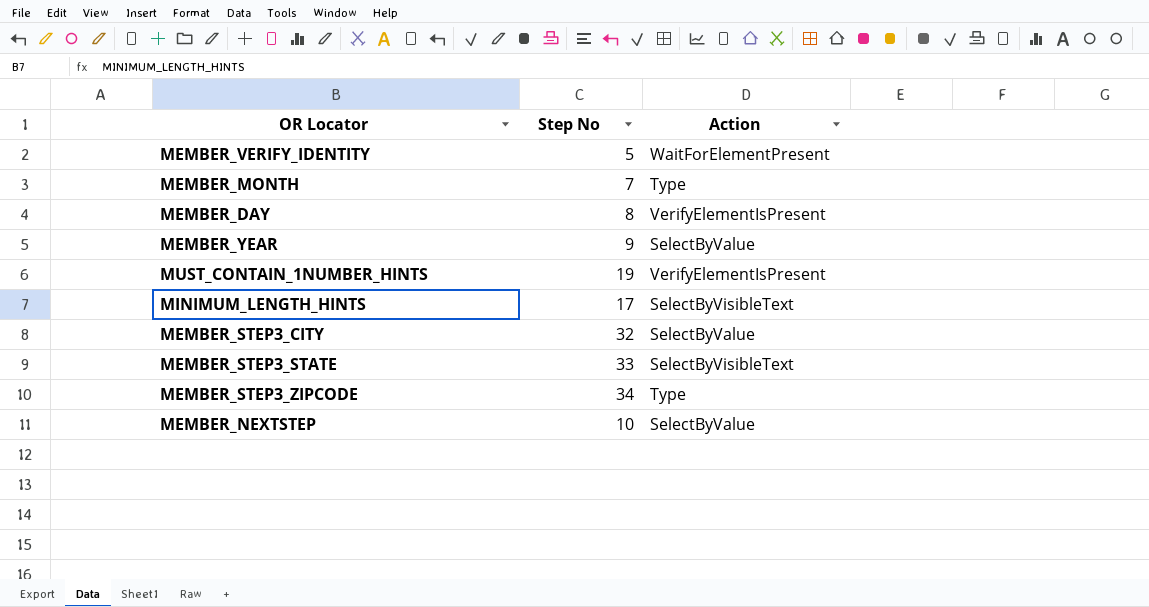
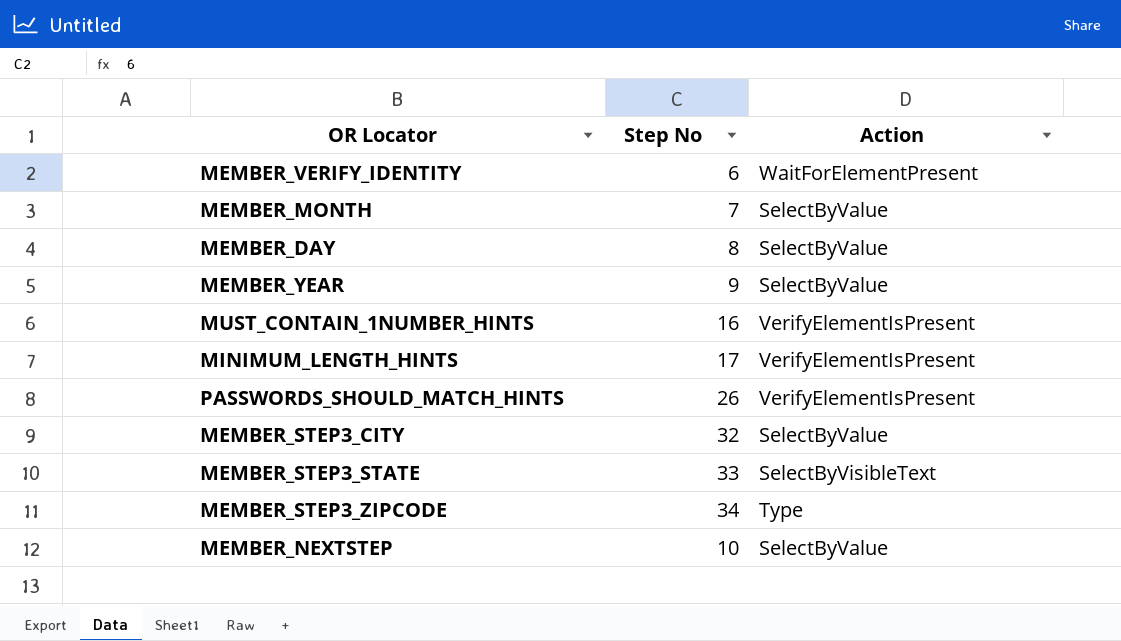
MEMBER_VERIFY_IDENTITY | Step No: 5 -> 6
MEMBER_MONTH | Action: Type -> SelectByValue
MEMBER_DAY | Action: VerifyElementIsPresent -> SelectByValue
MUST_CONTAIN_1NUMBER_HINTS | Step No: 19 -> 16
MINIMUM_LENGTH_HINTS | Action: SelectByVisibleText -> VerifyElementIsPresent
row PASSWORDS_SHOULD_MATCH_HINTS: none -> 26 | VerifyElementIsPresent

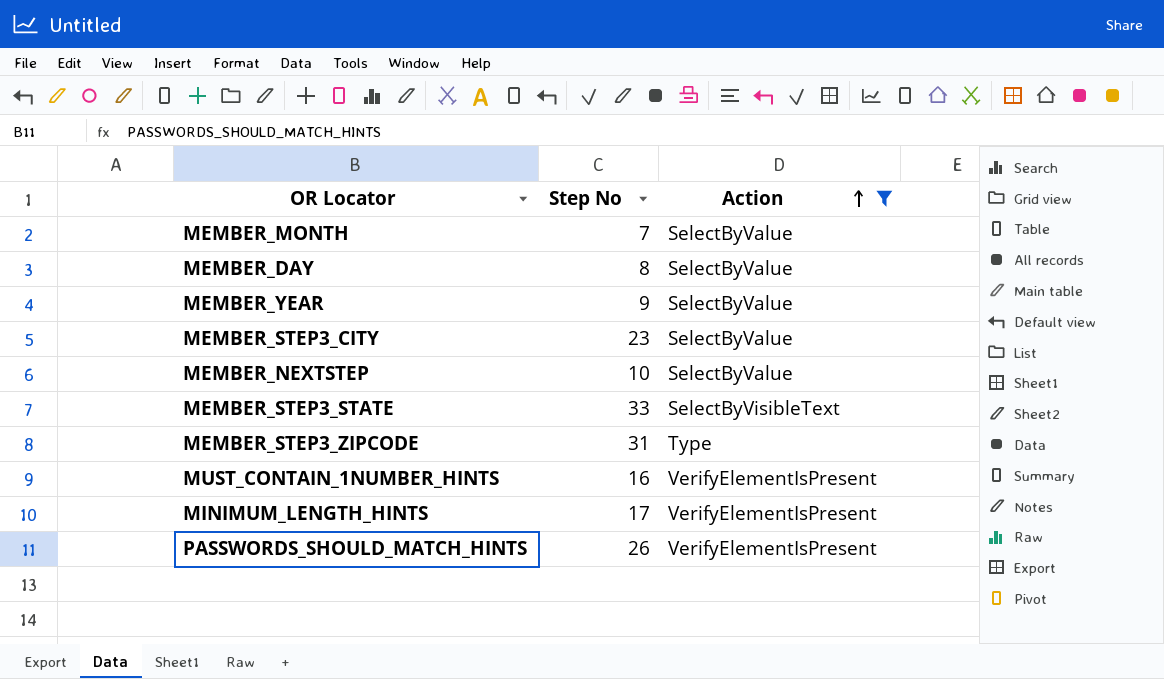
filter: none -> Action != WaitForElementPresent
row order: none -> Action ascending
MEMBER_STEP3_CITY | Step No: 32 -> 23
MEMBER_STEP3_ZIPCODE | Step No: 34 -> 31

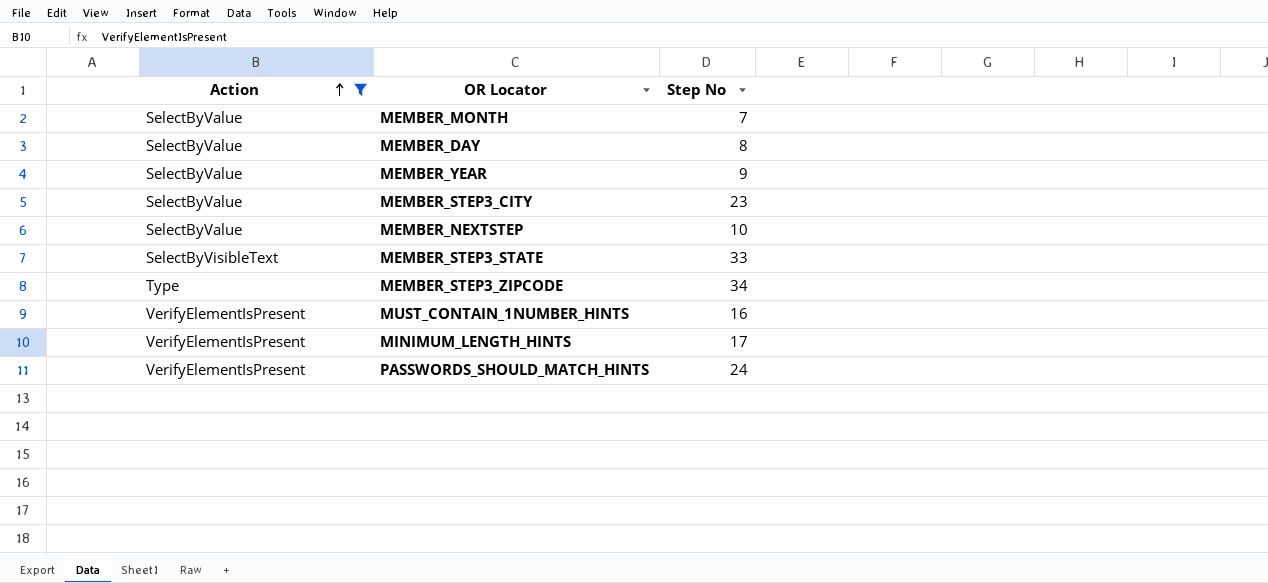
column Action | position: 3 -> 1
MEMBER_STEP3_ZIPCODE | Step No: 31 -> 34
PASSWORDS_SHOULD_MATCH_HINTS | Step No: 26 -> 24

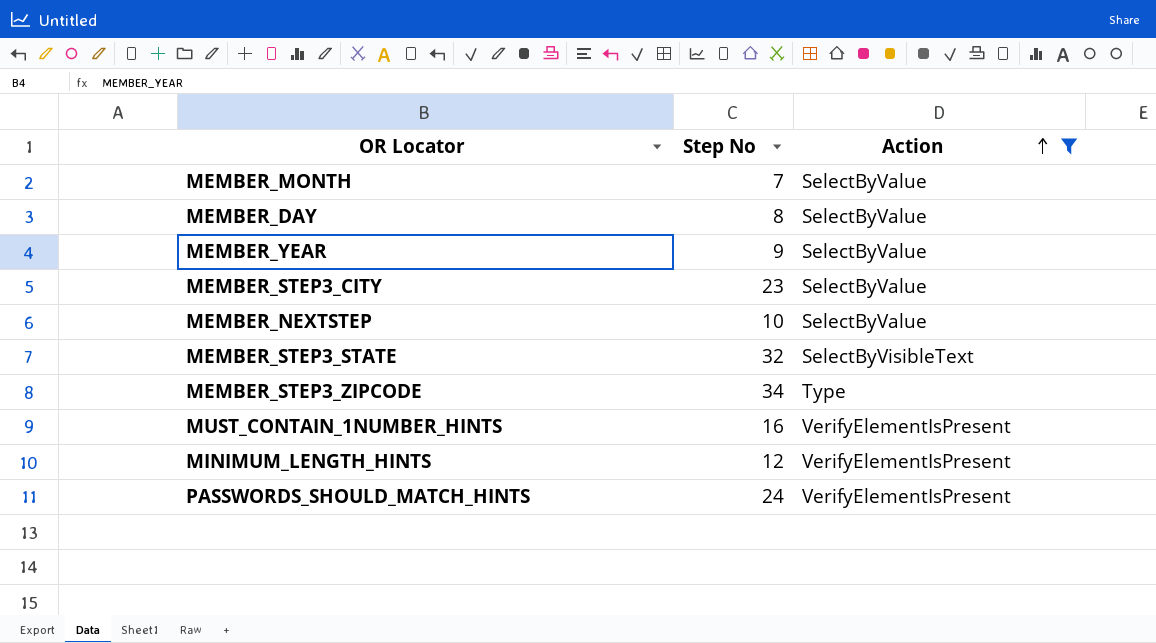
column Action | position: 1 -> 3
MEMBER_STEP3_STATE | Step No: 33 -> 32
MINIMUM_LENGTH_HINTS | Step No: 17 -> 12

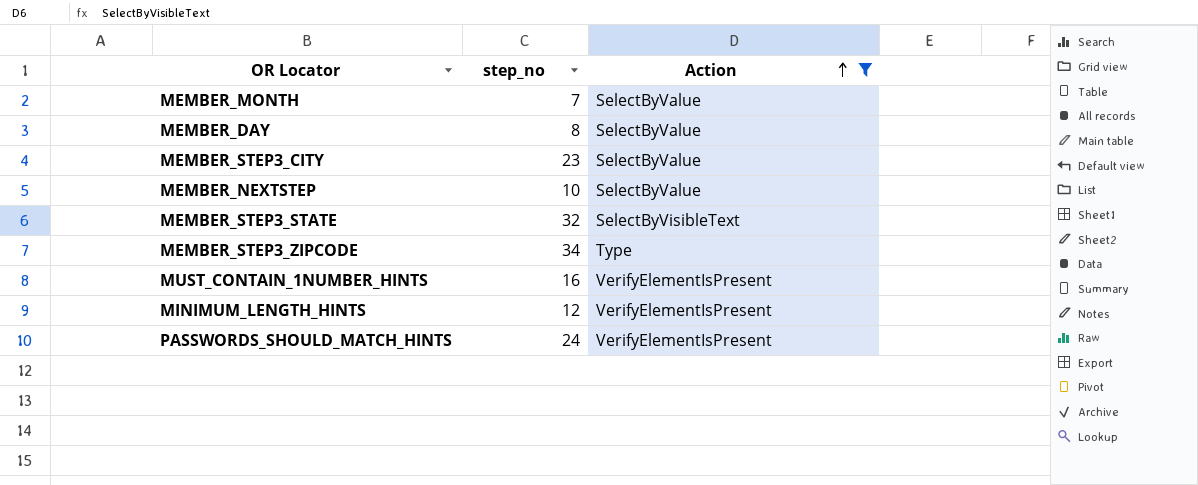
column name: Step No -> step_no
row MEMBER_YEAR: 9 | SelectByValue -> none

